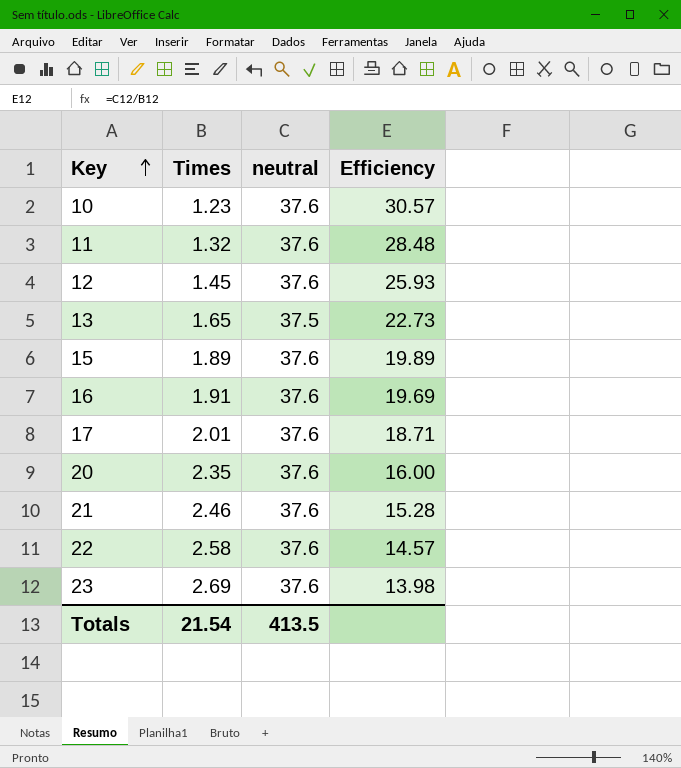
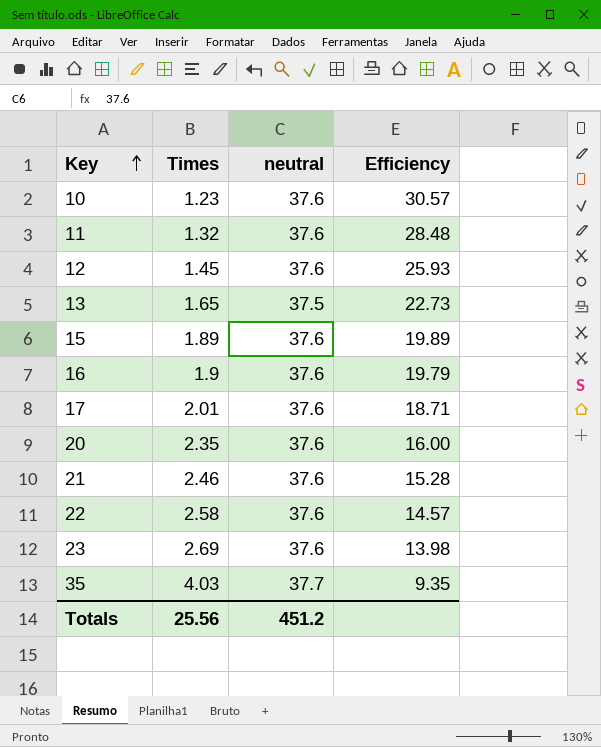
16 | Times: 1.91 -> 1.9
16 | Efficiency: 19.69 -> 19.79
row 35: none -> 4.03 | 37.7 | 9.35
Totals | Times: 21.54 -> 25.56
Totals | neutral: 413.5 -> 451.2

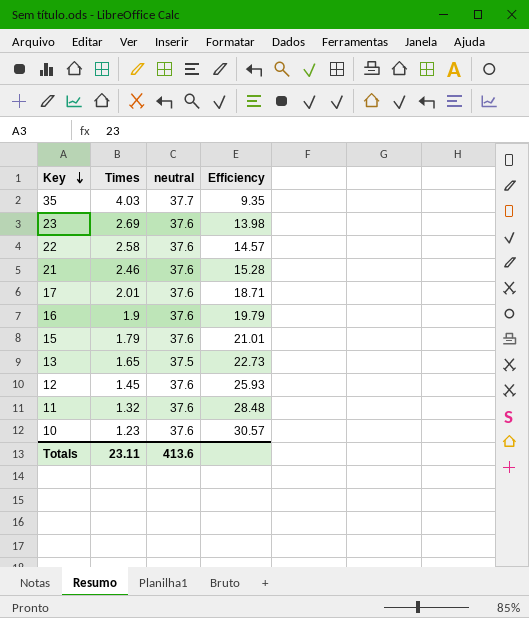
row order: Key ascending -> Key descending
row 20: 2.35 | 37.6 | 16.00 -> none
15 | Times: 1.89 -> 1.79
15 | Efficiency: 19.89 -> 21.01
Totals | Times: 25.56 -> 23.11
Totals | neutral: 451.2 -> 413.6

